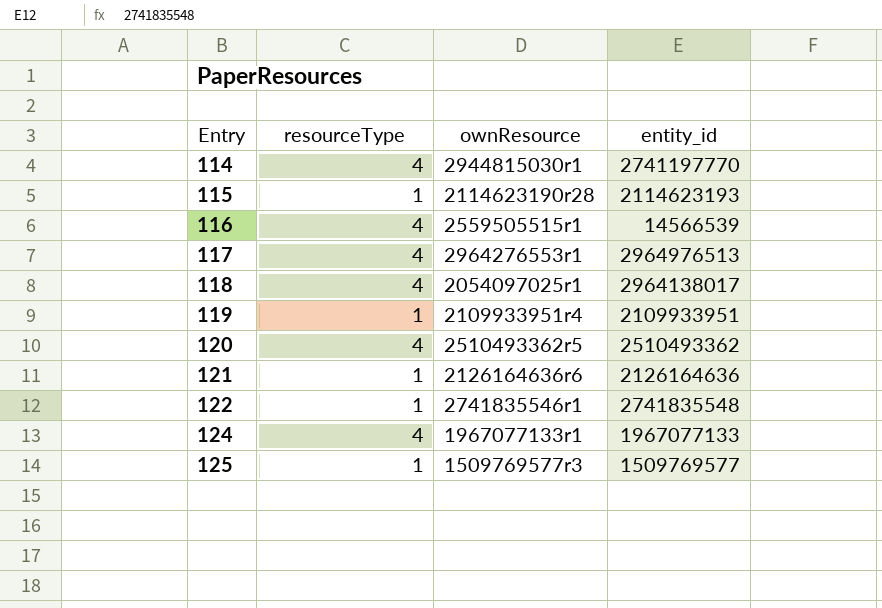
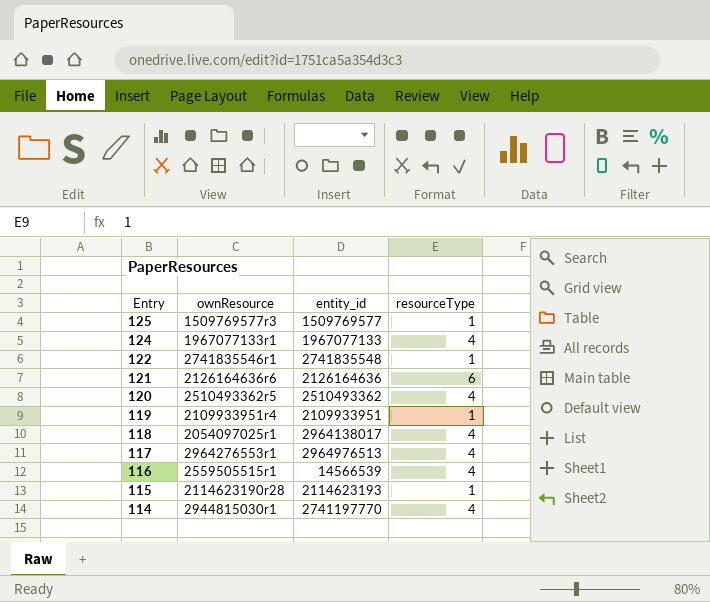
row order: Entry ascending -> Entry descending
column resourceType | position: 2 -> 4
121 | resourceType: 1 -> 6

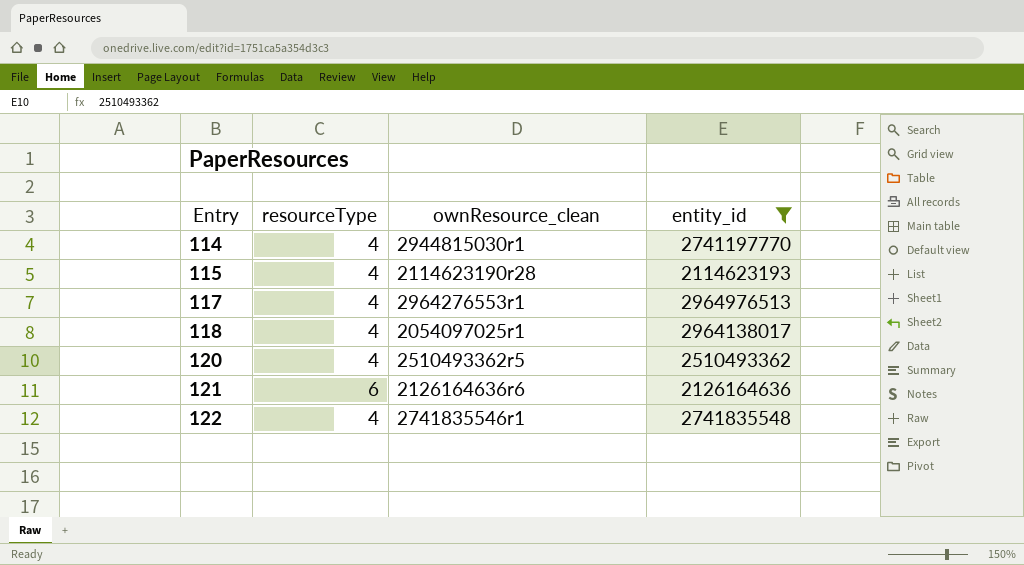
filter: none -> entity_id >= 2114623193
row order: Entry descending -> Entry ascending
column resourceType | position: 4 -> 2
column name: ownResource -> ownResource_clean
115 | resourceType: 1 -> 4
122 | resourceType: 1 -> 4

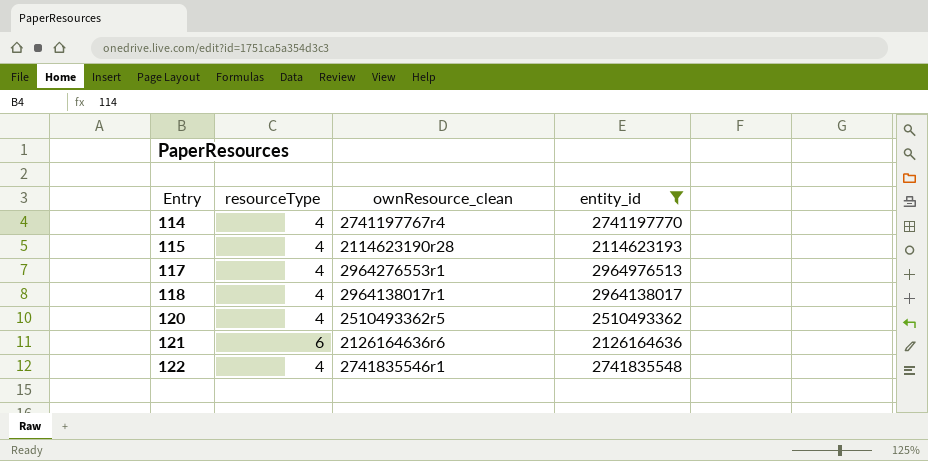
114 | ownResource_clean: 2944815030r1 -> 2741197767r4
118 | ownResource_clean: 2054097025r1 -> 2964138017r1

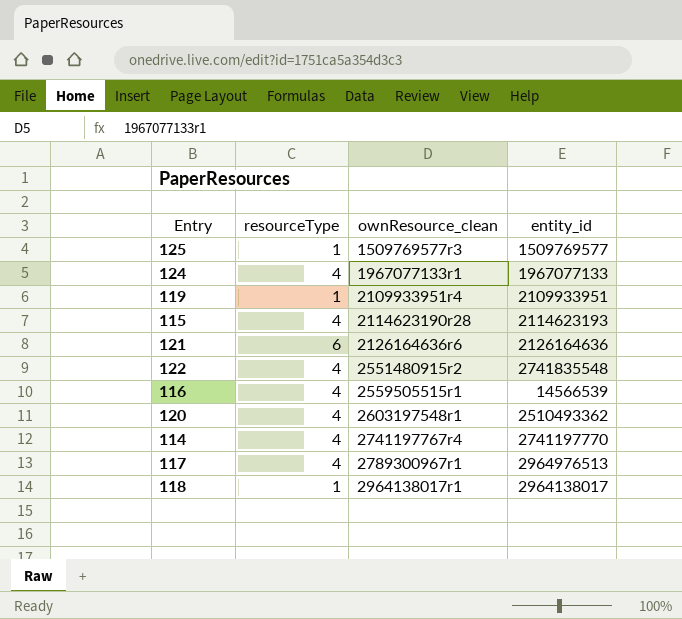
filter: entity_id >= 2114623193 -> none
row order: Entry ascending -> ownResource_clean ascending
122 | ownResource_clean: 2741835546r1 -> 2551480915r2
120 | ownResource_clean: 2510493362r5 -> 2603197548r1
117 | ownResource_clean: 2964276553r1 -> 2789300967r1
118 | resourceType: 4 -> 1

